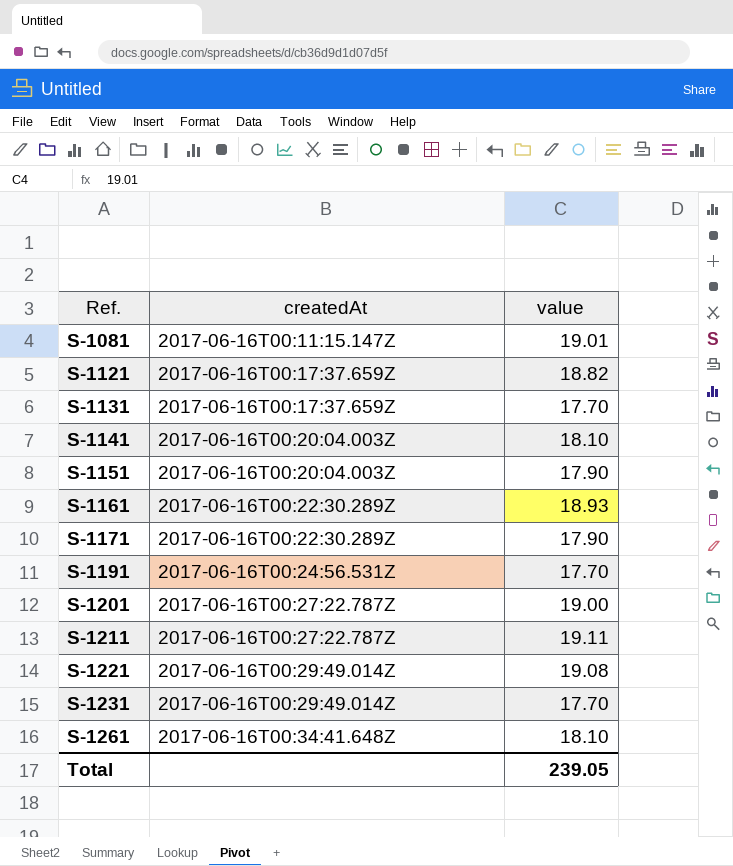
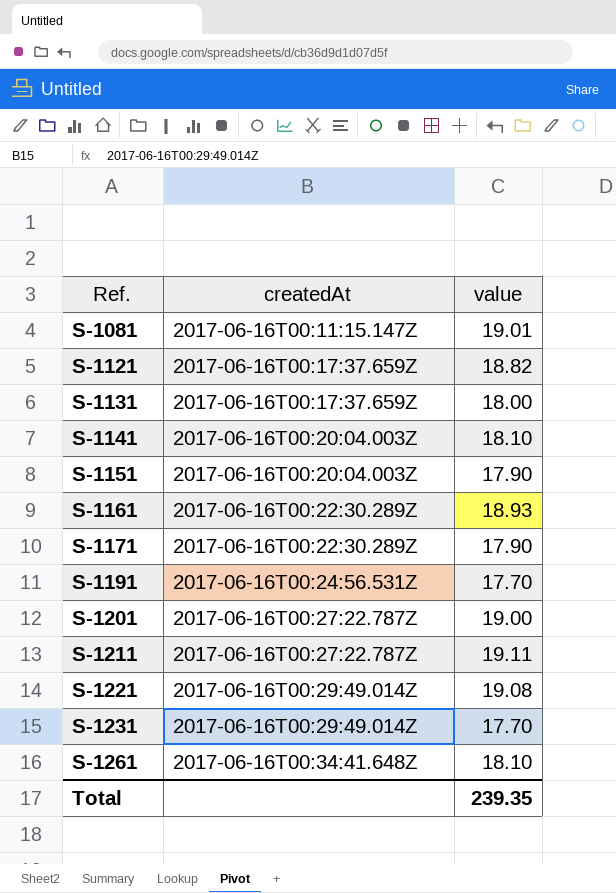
S-1131 | value: 17.70 -> 18.00
Total | value: 239.05 -> 239.35

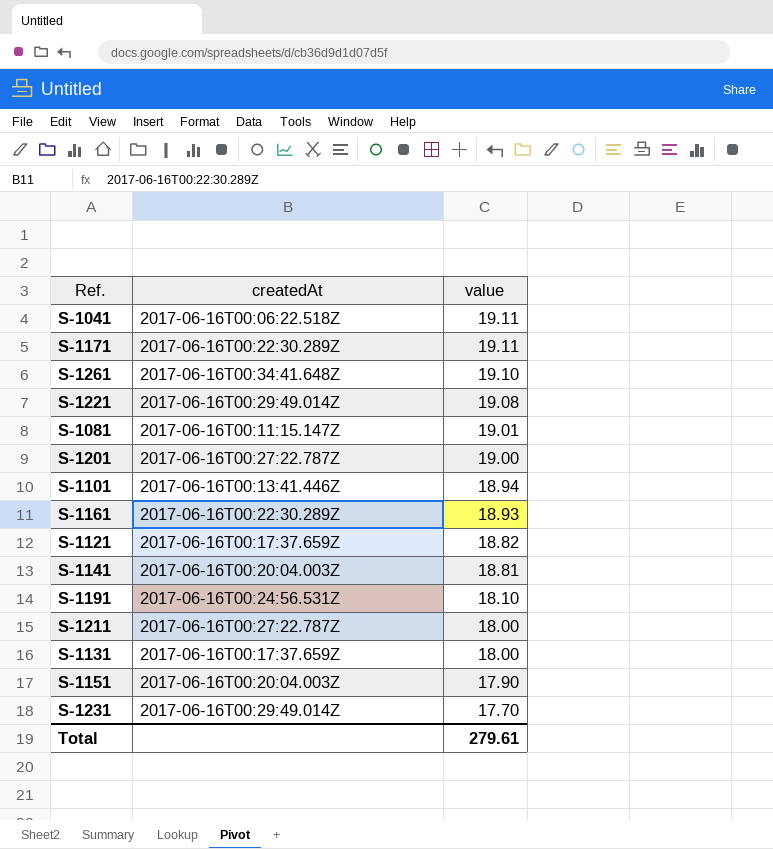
row order: Ref. ascending -> value descending
row S-1041: none -> 2017-06-16T00:06:22.518Z | 19.11
S-1171 | value: 17.90 -> 19.11
S-1261 | value: 18.10 -> 19.10
row S-1101: none -> 2017-06-16T00:13:41.446Z | 18.94
S-1141 | value: 18.10 -> 18.81
S-1191 | value: 17.70 -> 18.10
S-1211 | value: 19.11 -> 18.00
Total | value: 239.35 -> 279.61

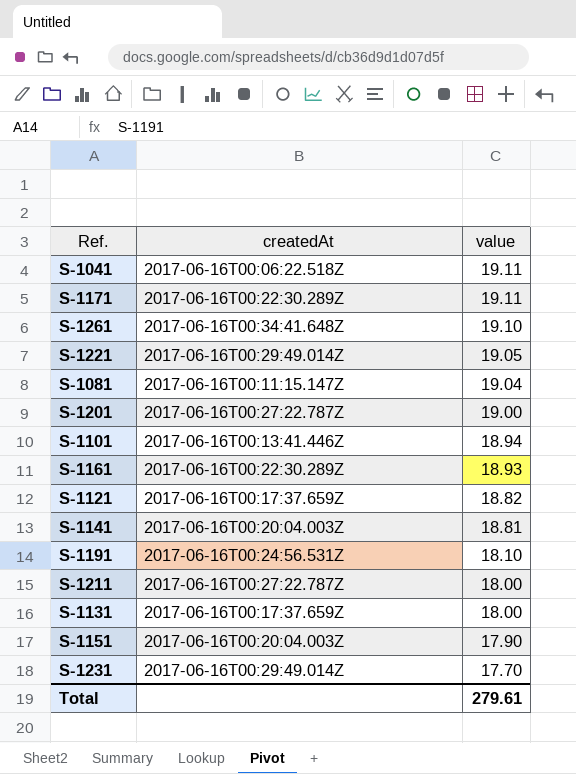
S-1221 | value: 19.08 -> 19.05
S-1081 | value: 19.01 -> 19.04

